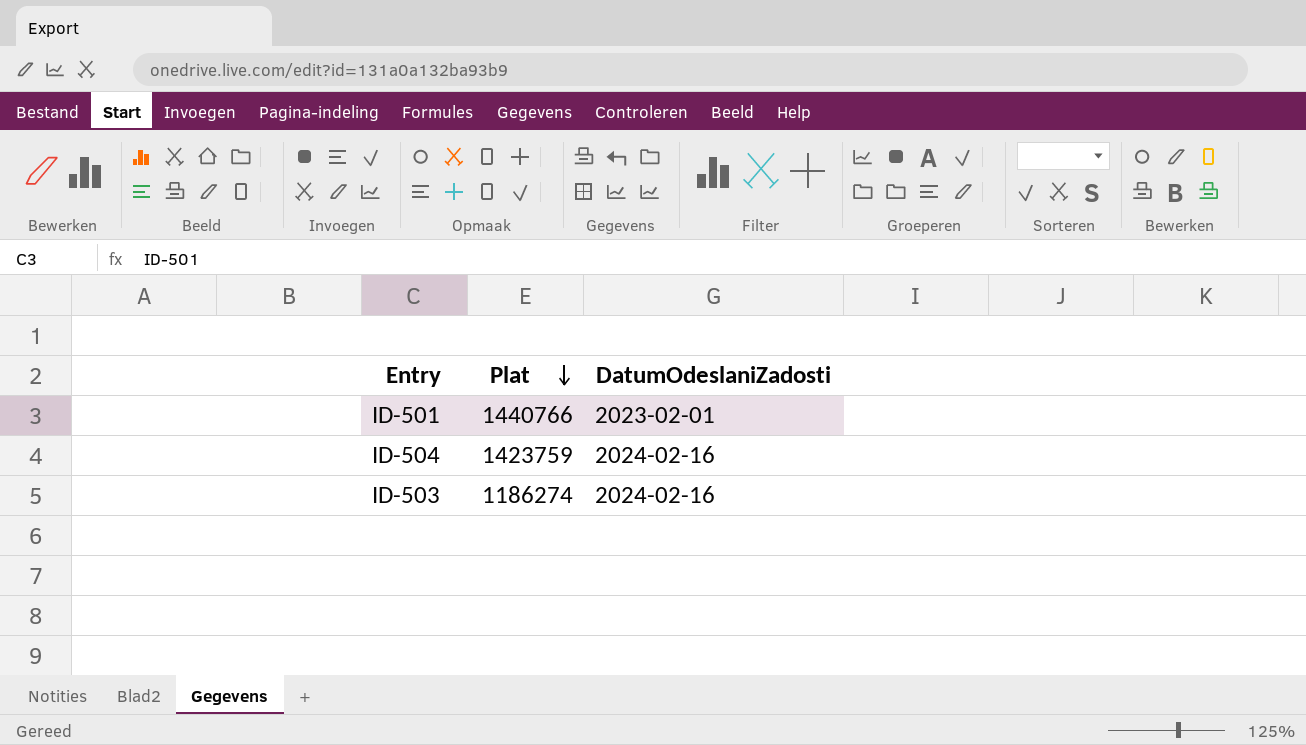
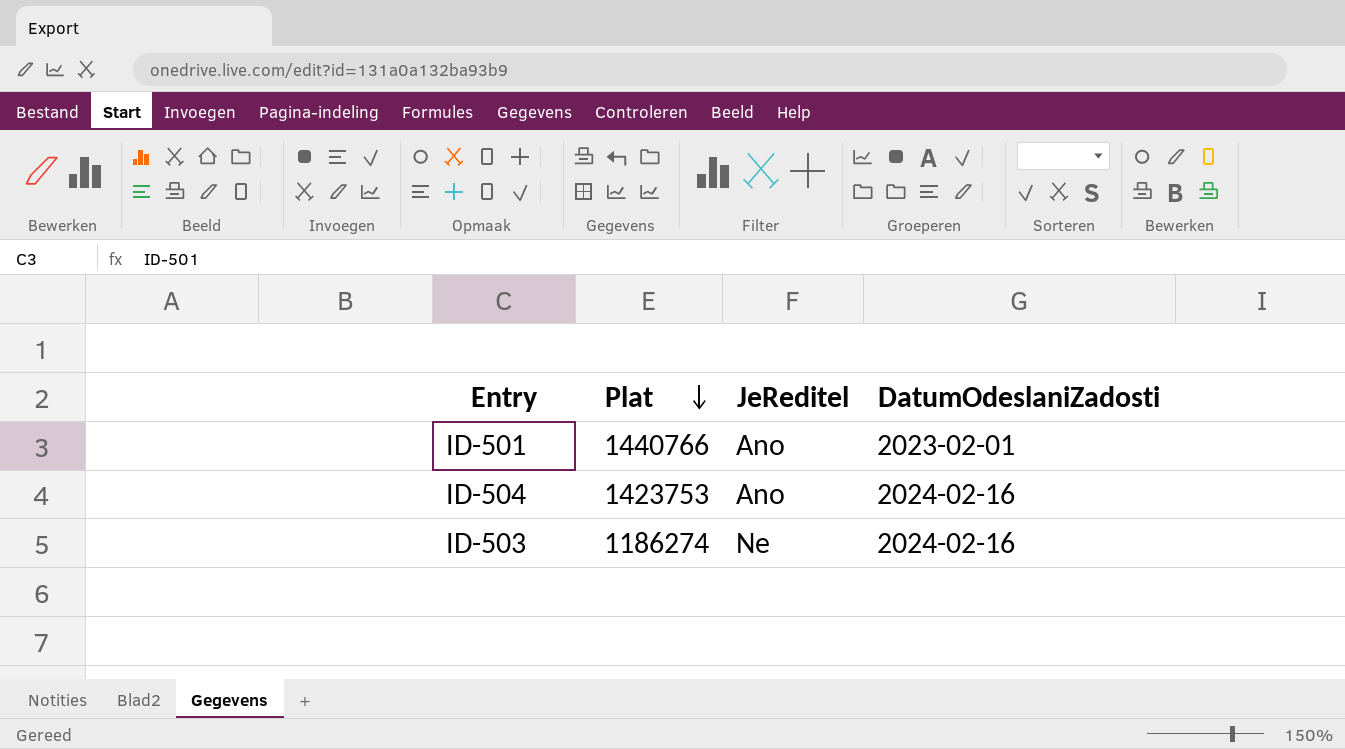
column JeReditel | position: none -> 3
ID-504 | Plat: 1423759 -> 1423753

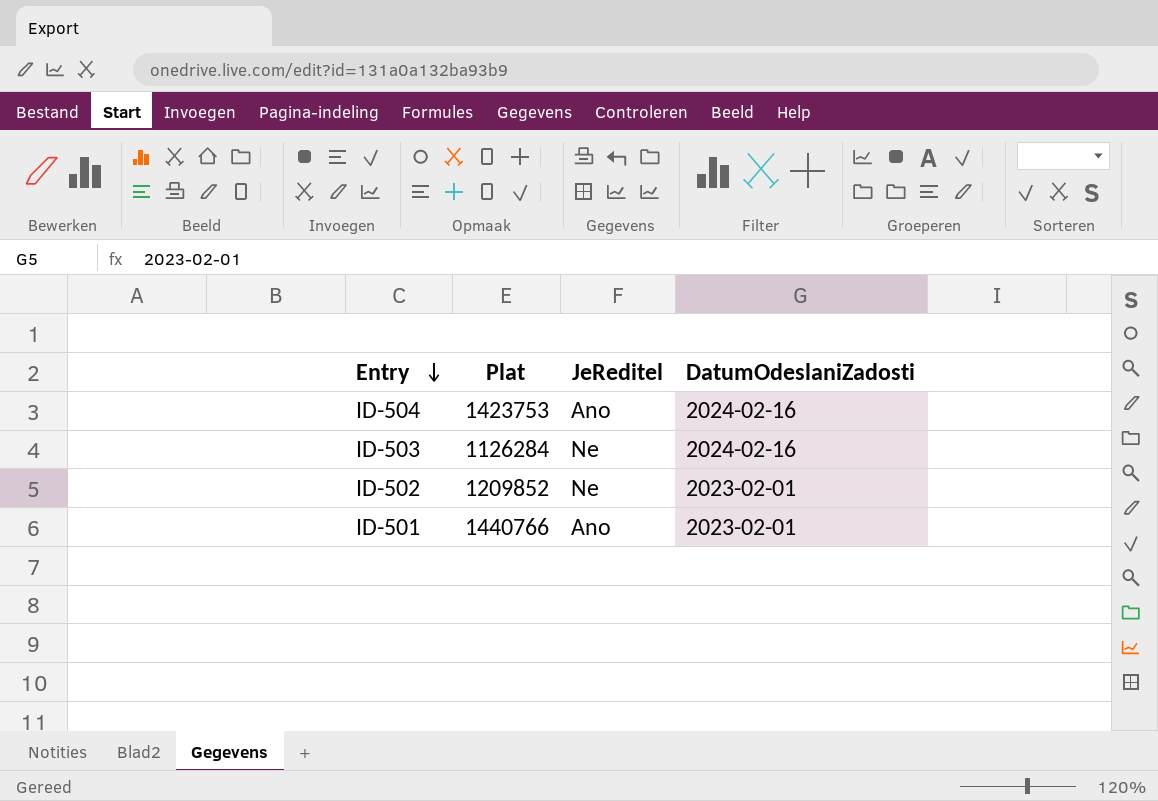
row order: Plat descending -> Entry descending
ID-503 | Plat: 1186274 -> 1126284
row ID-502: none -> 1209852 | Ne | 2023-02-01

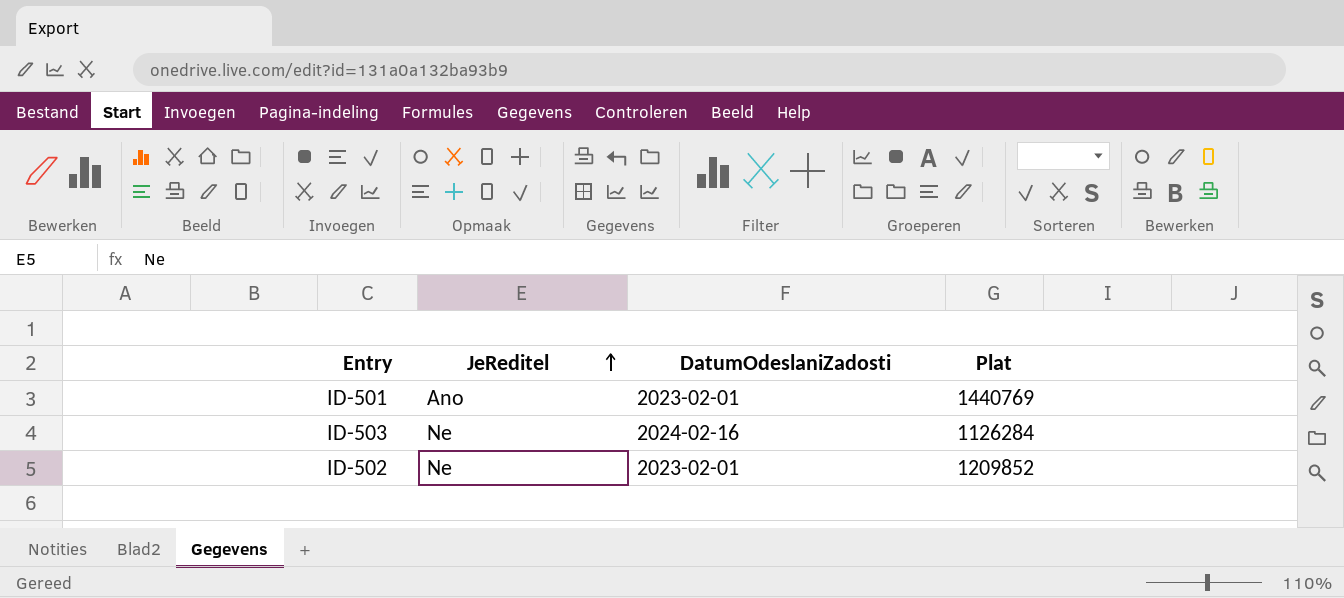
row order: Entry descending -> JeReditel ascending
column Plat | position: 2 -> 4
row ID-504: 1423753 | Ano | 2024-02-16 -> none
ID-501 | Plat: 1440766 -> 1440769

